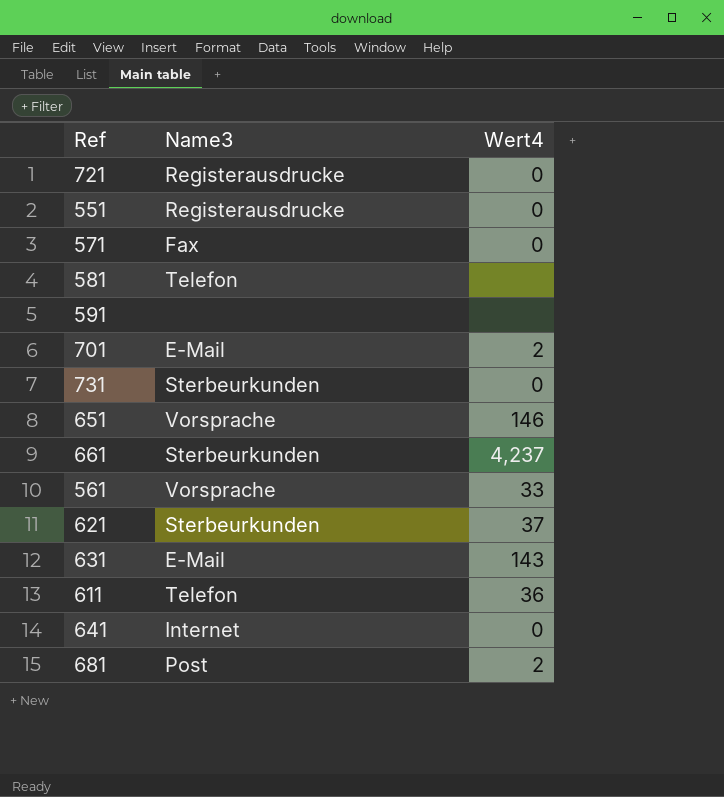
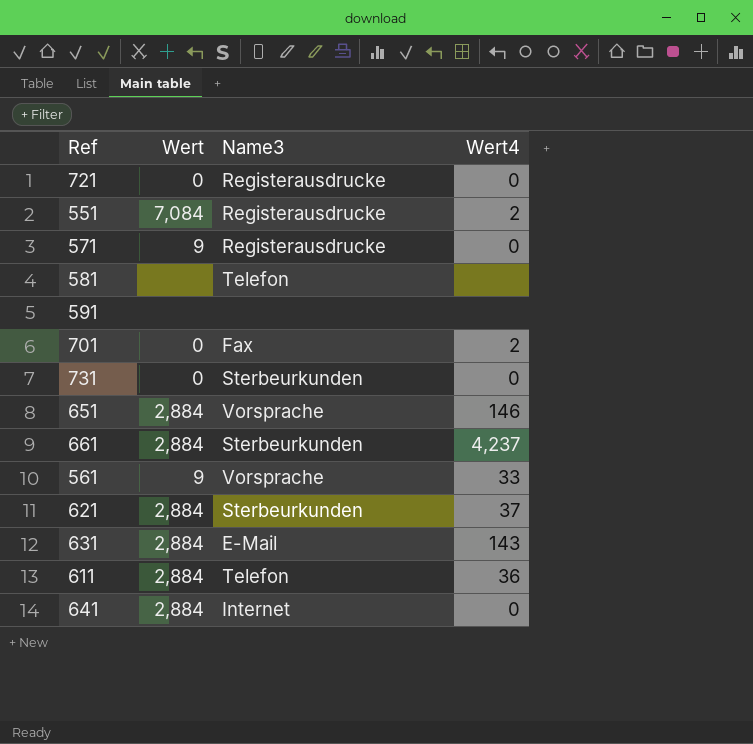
column Wert | position: none -> 2
row 681: Post | 2 -> none
551 | Wert4: 0 -> 2
571 | Name3: Fax -> Registerausdrucke
701 | Name3: E-Mail -> Fax

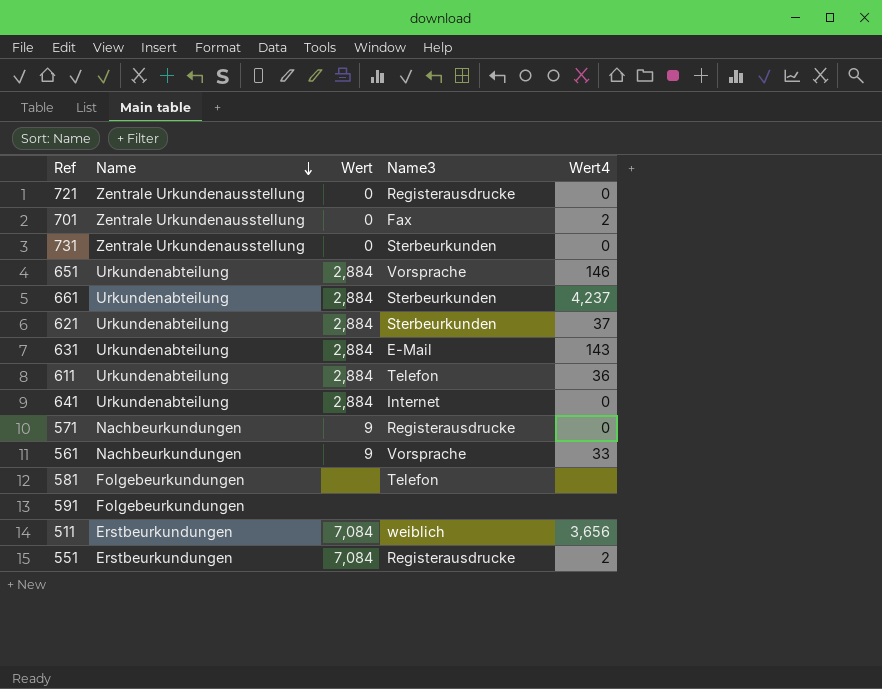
row order: none -> Name descending
column Name | position: none -> 2
row 511: none -> Erstbeurkundungen | 7,084 | weiblich | 3,656

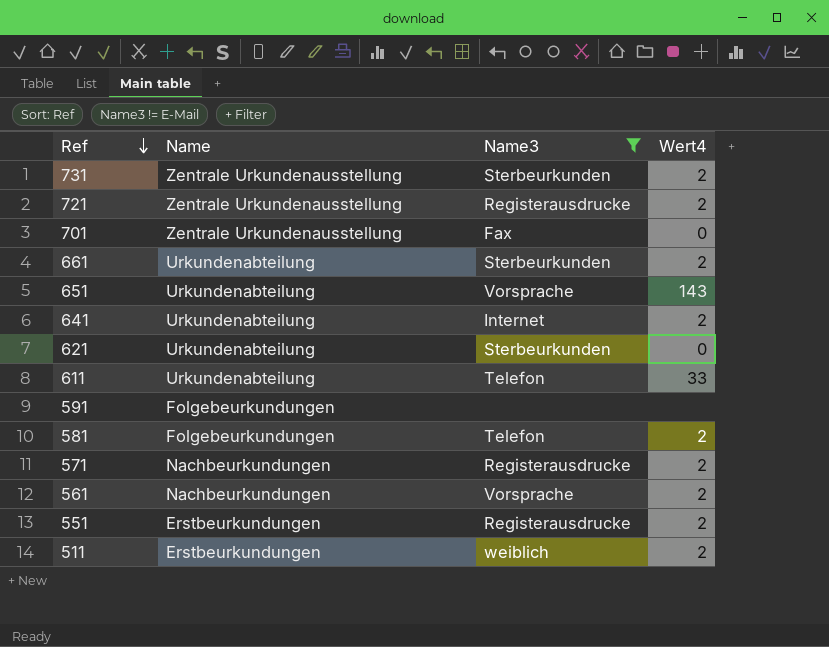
filter: none -> Name3 != E-Mail
row order: Name descending -> Ref descending
column Wert | position: 3 -> none
731 | Wert4: 0 -> 2
721 | Wert4: 0 -> 2
701 | Wert4: 2 -> 0
661 | Wert4: 4,237 -> 2
651 | Wert4: 146 -> 143
641 | Wert4: 0 -> 2
621 | Wert4: 37 -> 0
611 | Wert4: 36 -> 33
581 | Wert4: none -> 2
571 | Wert4: 0 -> 2
561 | Wert4: 33 -> 2
511 | Wert4: 3,656 -> 2

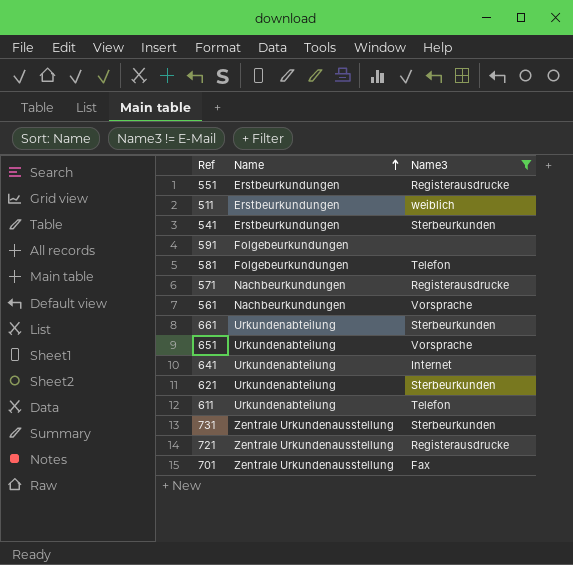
row order: Ref descending -> Name ascending
column Wert4 | position: 4 -> none
row 541: none -> Erstbeurkundungen | Sterbeurkunden

